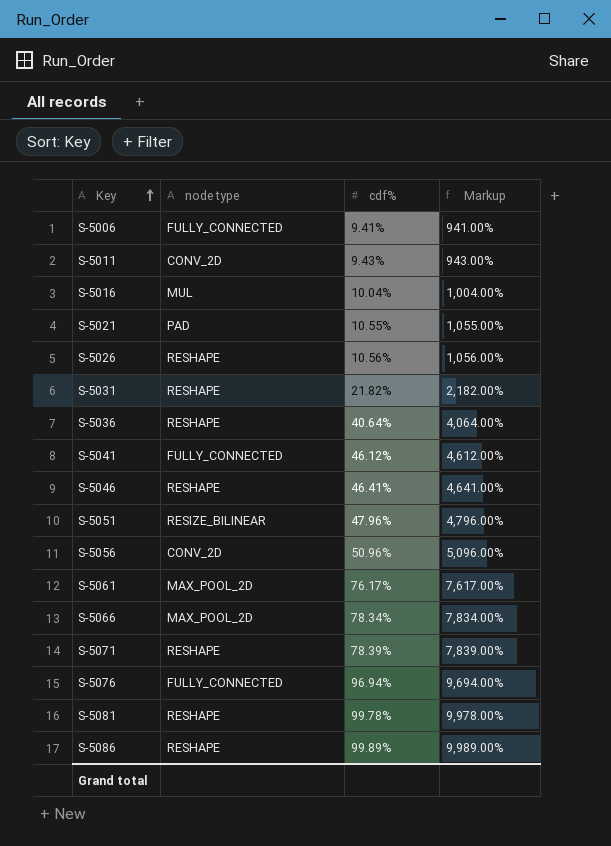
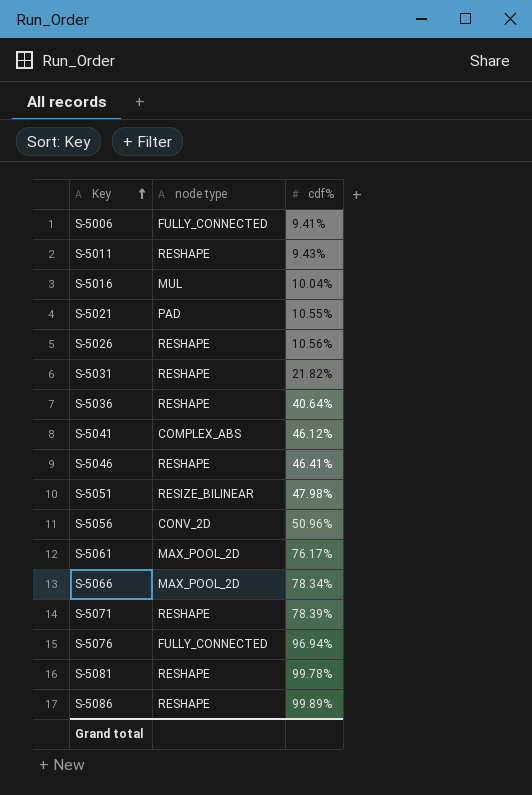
column Markup | formula: [cdf%] * 100 -> none
S-5011 | node type: CONV_2D -> RESHAPE
S-5041 | node type: FULLY_CONNECTED -> COMPLEX_ABS
S-5051 | cdf%: 47.96% -> 47.98%

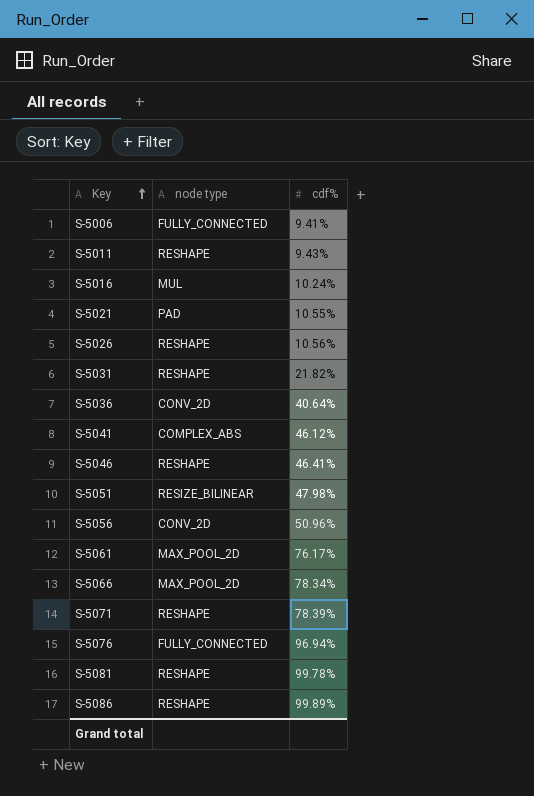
S-5016 | cdf%: 10.04% -> 10.24%
S-5036 | node type: RESHAPE -> CONV_2D

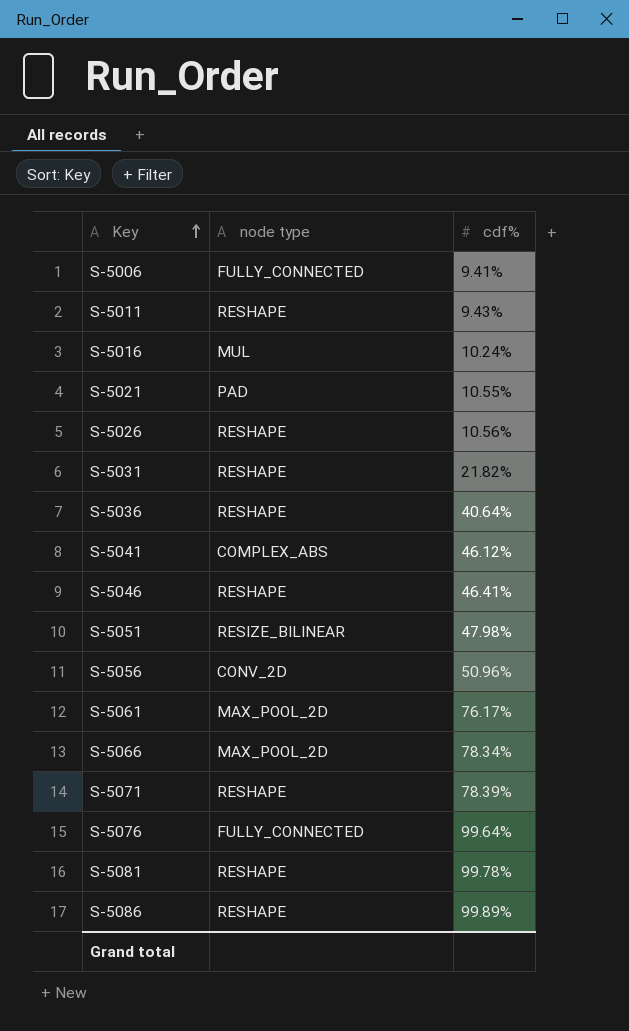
S-5036 | node type: CONV_2D -> RESHAPE
S-5076 | cdf%: 96.94% -> 99.64%

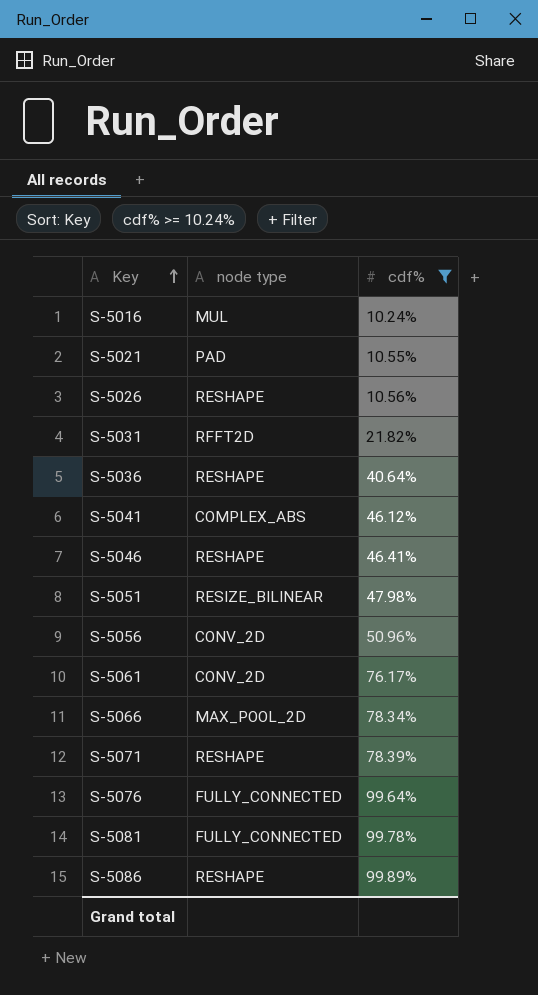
filter: none -> cdf% >= 10.24%
S-5031 | node type: RESHAPE -> RFFT2D
S-5061 | node type: MAX_POOL_2D -> CONV_2D
S-5081 | node type: RESHAPE -> FULLY_CONNECTED

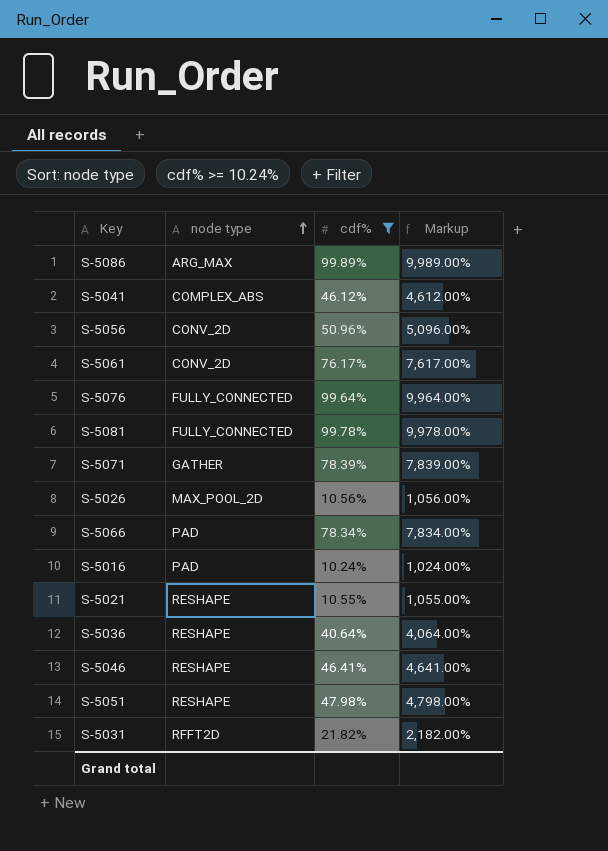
row order: Key ascending -> node type ascending
column Markup | formula: none -> [cdf%] * 100
S-5086 | node type: RESHAPE -> ARG_MAX
S-5071 | node type: RESHAPE -> GATHER
S-5026 | node type: RESHAPE -> MAX_POOL_2D
S-5066 | node type: MAX_POOL_2D -> PAD
S-5016 | node type: MUL -> PAD
S-5021 | node type: PAD -> RESHAPE
S-5051 | node type: RESIZE_BILINEAR -> RESHAPE

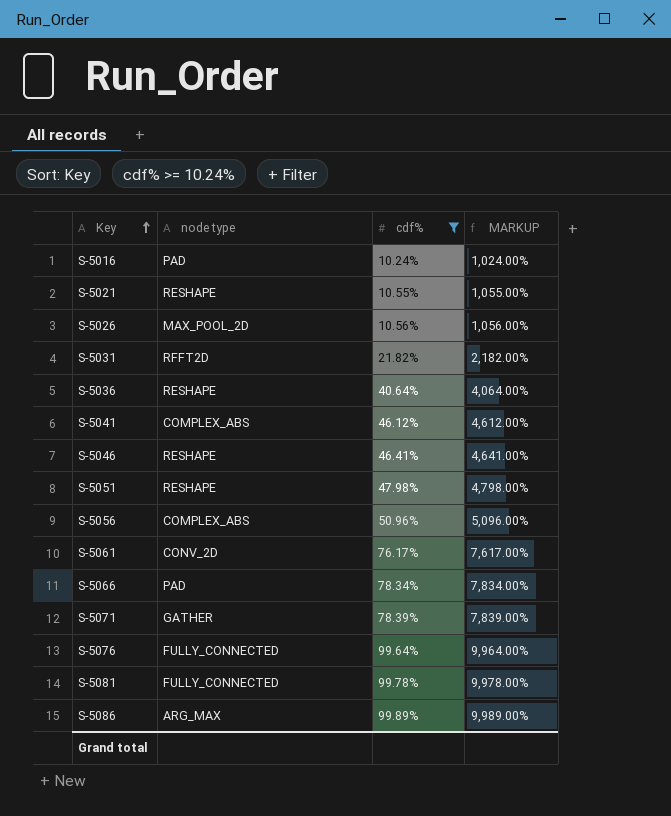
row order: node type ascending -> Key ascending
column name: Markup -> MARKUP
S-5056 | node type: CONV_2D -> COMPLEX_ABS

